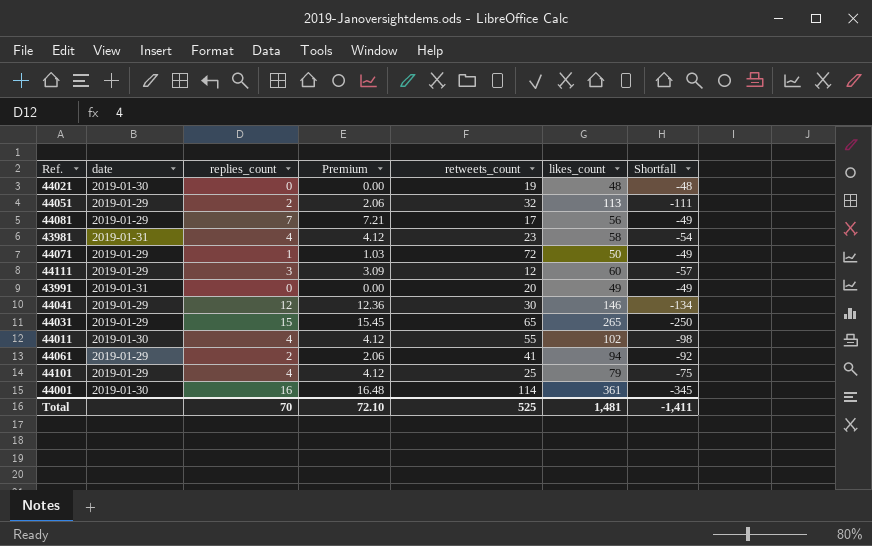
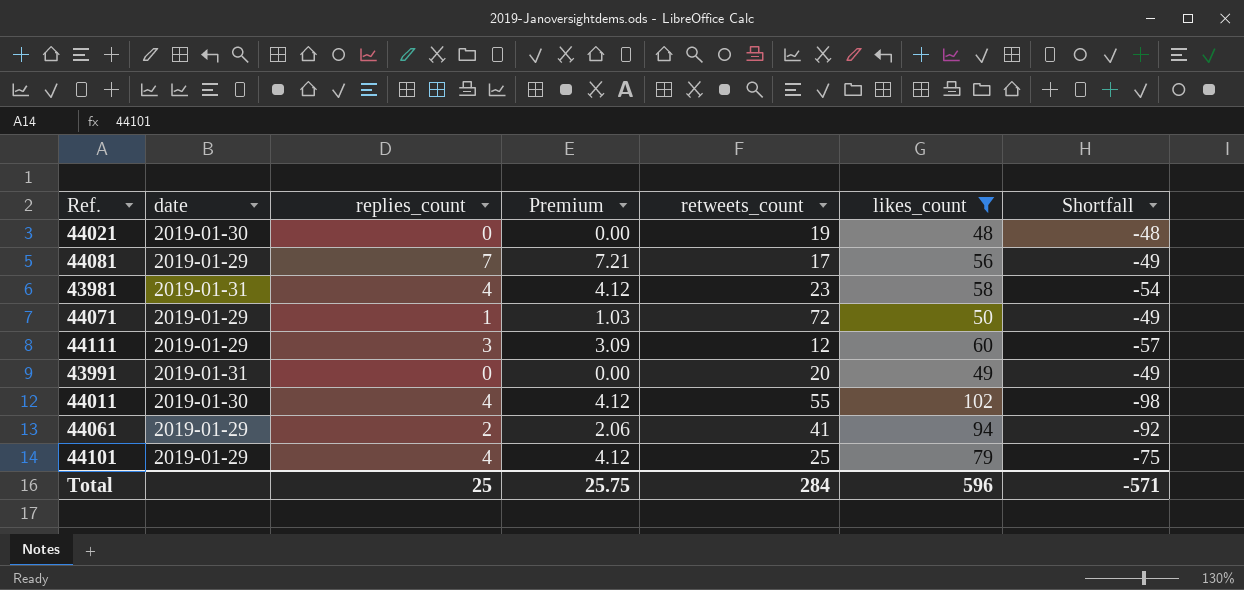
filter: none -> likes_count <= 102
Total | replies_count: 70 -> 25
Total | Premium: 72.10 -> 25.75
Total | retweets_count: 525 -> 284
Total | likes_count: 1,481 -> 596
Total | Shortfall: -1,411 -> -571

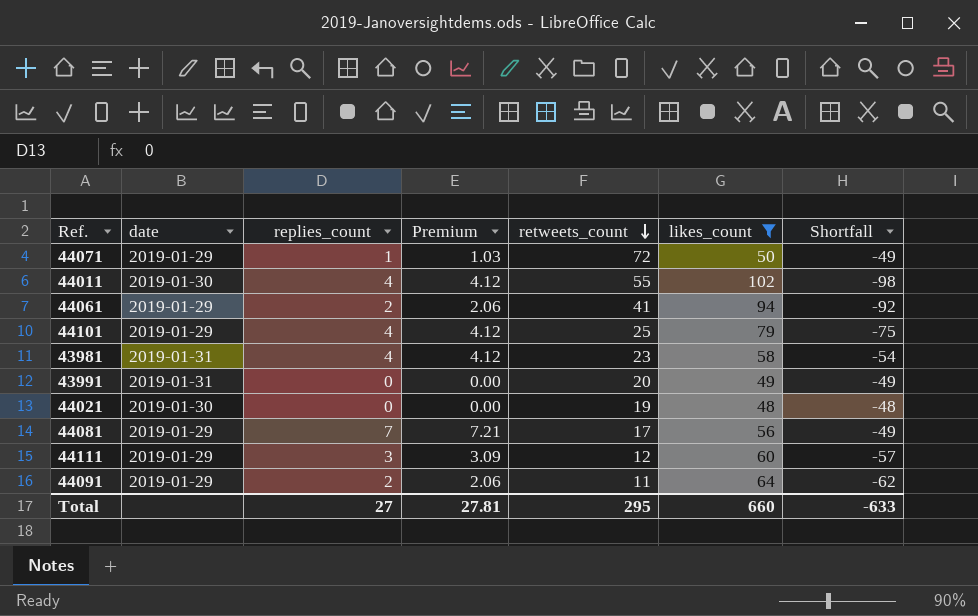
row order: none -> retweets_count descending
row 44091: none -> 2019-01-29 | 2 | 2.06 | 11 | 64 | -62
Total | replies_count: 25 -> 27
Total | Premium: 25.75 -> 27.81
Total | retweets_count: 284 -> 295
Total | likes_count: 596 -> 660
Total | Shortfall: -571 -> -633

